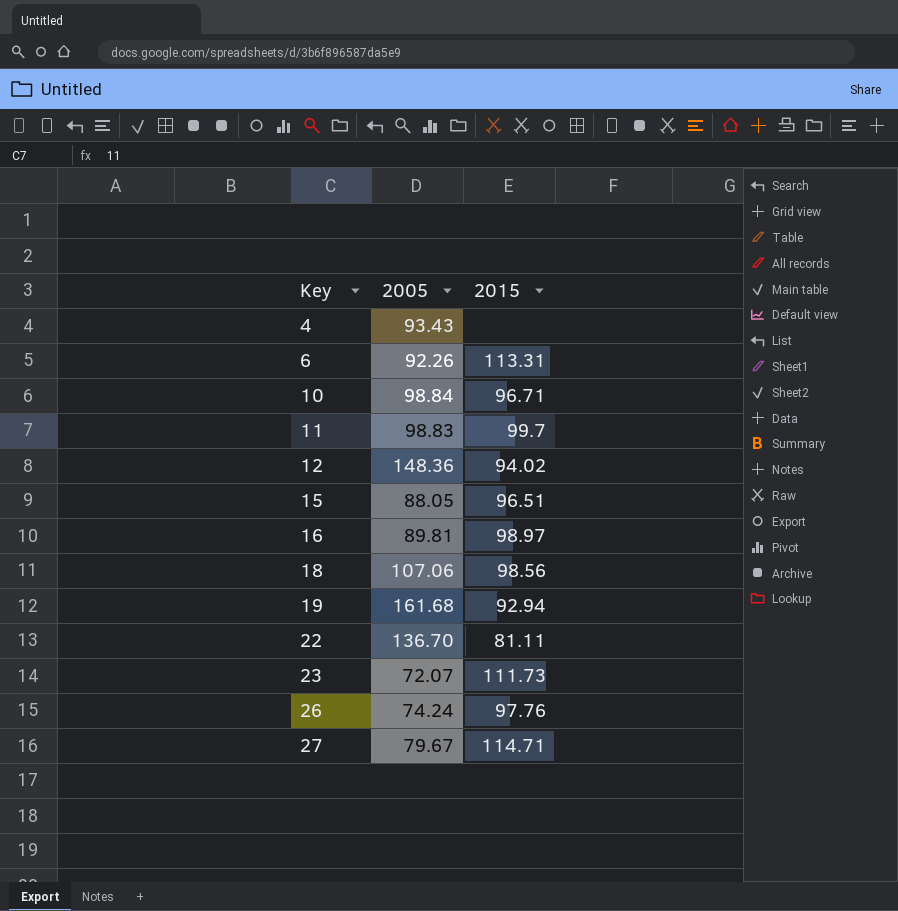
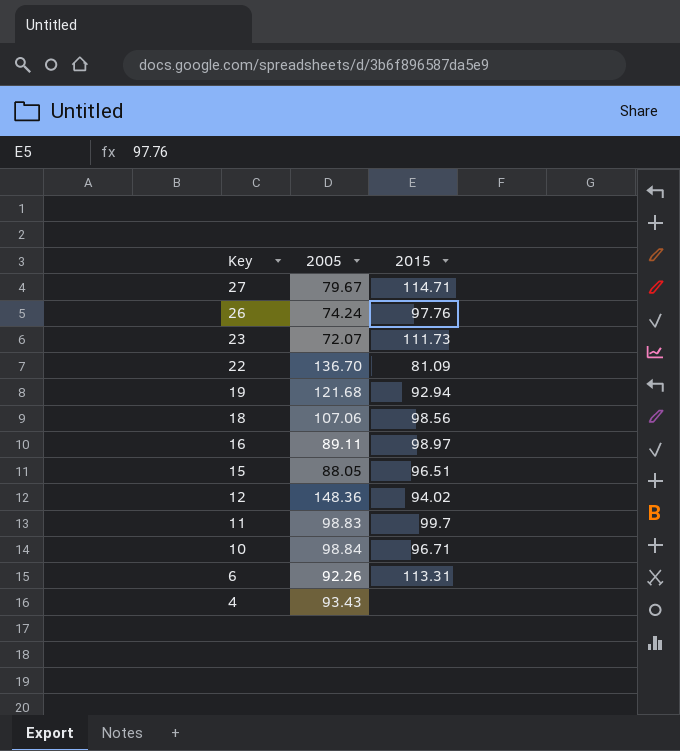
row order: Key ascending -> Key descending
22 | 2015: 81.11 -> 81.09
19 | 2005: 161.68 -> 121.68
16 | 2005: 89.81 -> 89.11

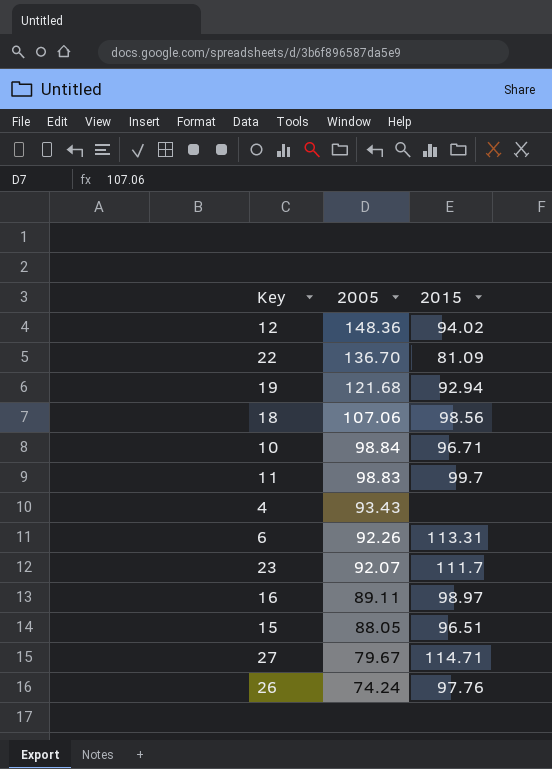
row order: Key descending -> 2005 descending
23 | 2005: 72.07 -> 92.07
23 | 2015: 111.73 -> 111.7

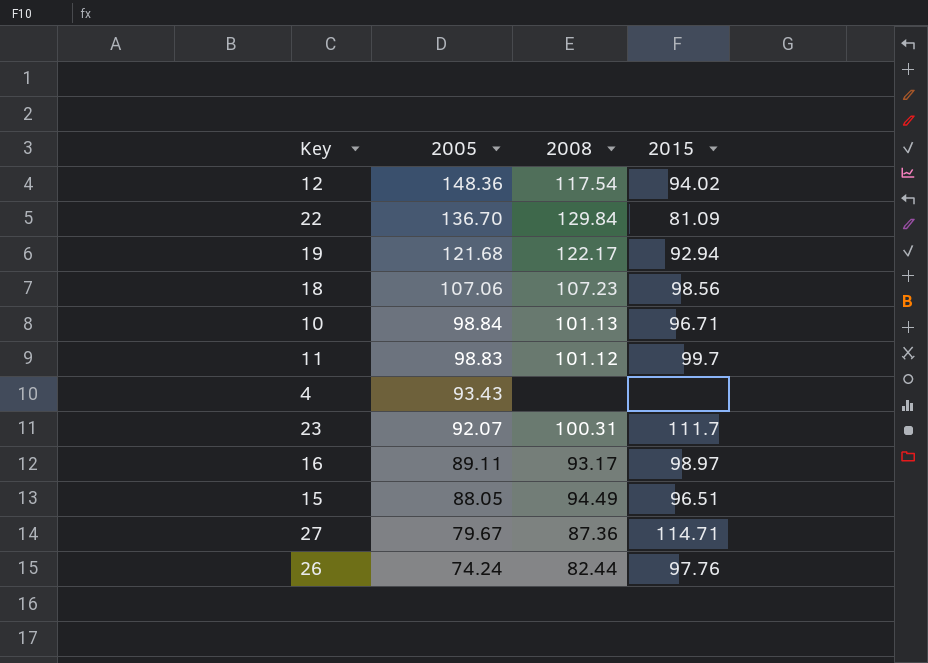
column 2008 | position: none -> 3
row 6: 92.26 | 113.31 -> none

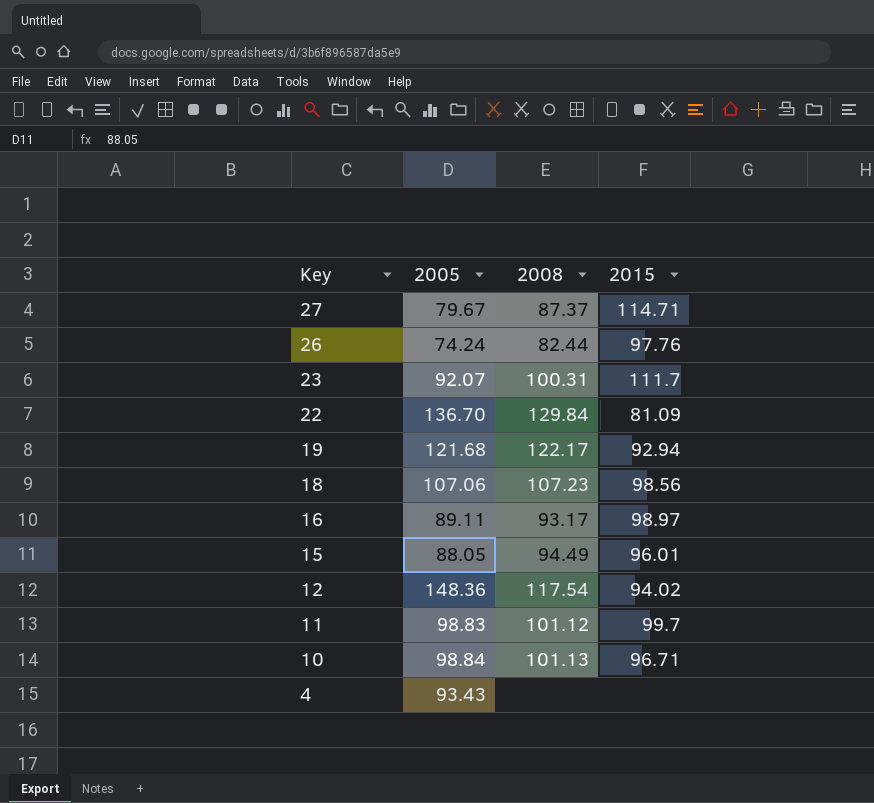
row order: 2005 descending -> Key descending
27 | 2008: 87.36 -> 87.37
15 | 2015: 96.51 -> 96.01

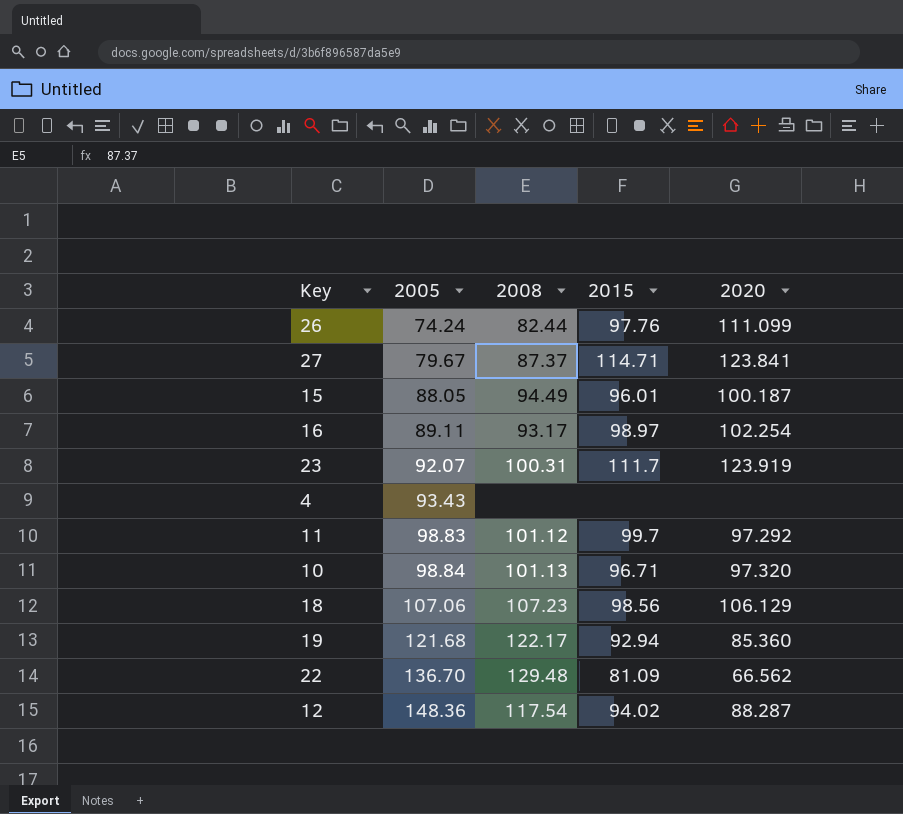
row order: Key descending -> 2005 ascending
column 2020 | position: none -> 5
22 | 2008: 129.84 -> 129.48

